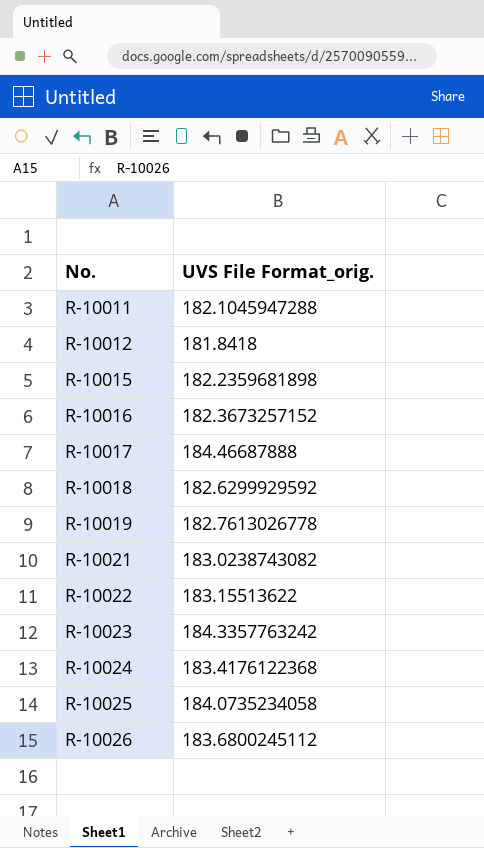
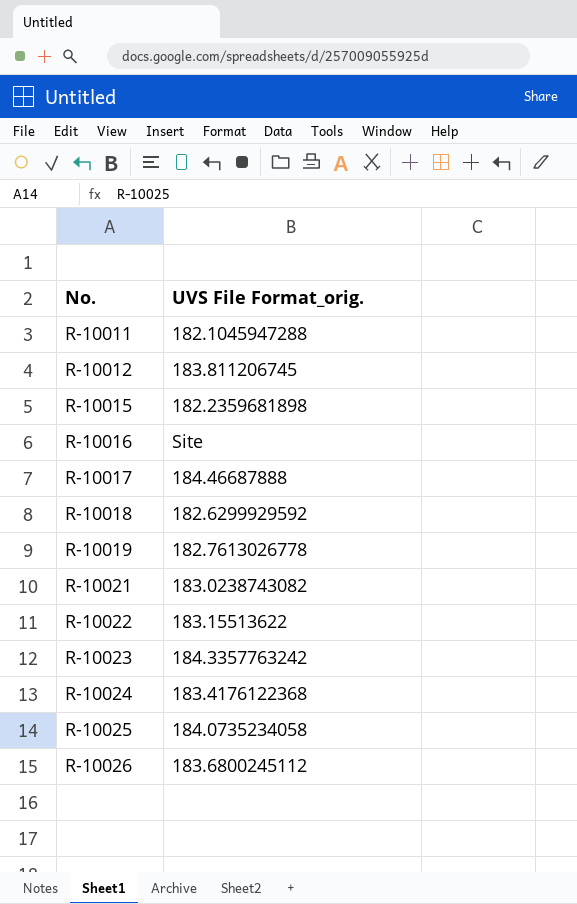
R-10012 | UVS File Format_orig.: 181.8418 -> 183.811206745
R-10016 | UVS File Format_orig.: 182.3673257152 -> Site

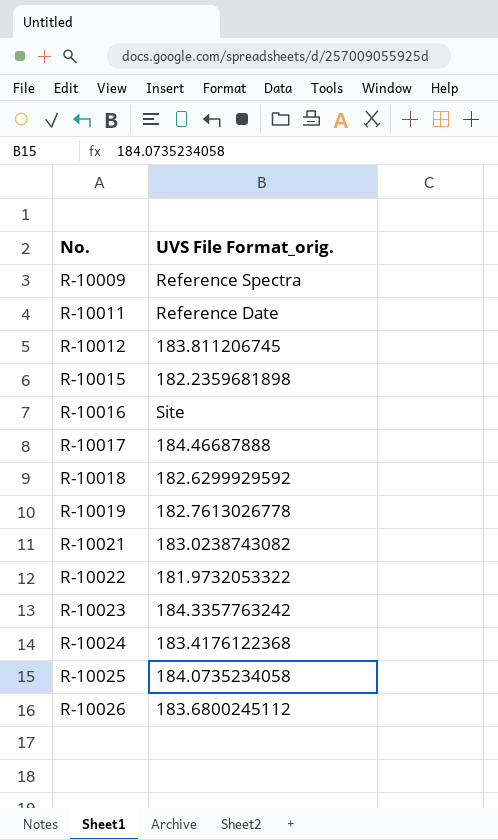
row R-10009: none -> Reference Spectra
R-10011 | UVS File Format_orig.: 182.1045947288 -> Reference Date
R-10022 | UVS File Format_orig.: 183.15513622 -> 181.9732053322

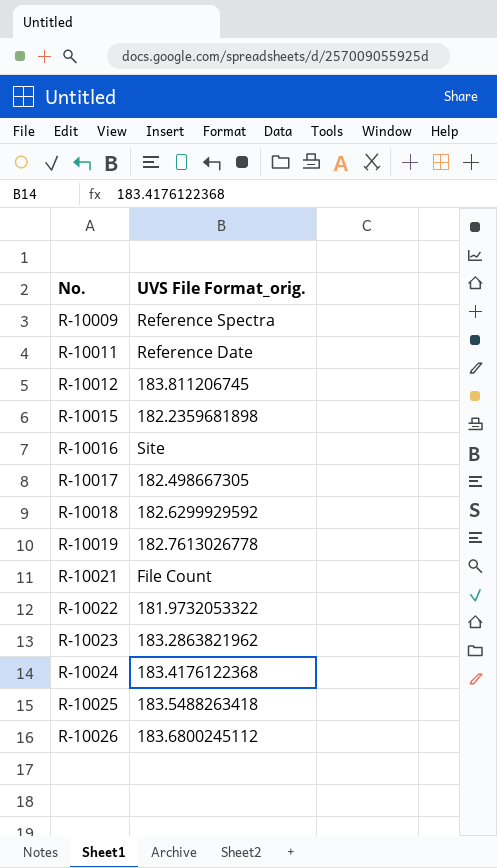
R-10017 | UVS File Format_orig.: 184.46687888 -> 182.498667305
R-10021 | UVS File Format_orig.: 183.0238743082 -> File Count
R-10023 | UVS File Format_orig.: 184.3357763242 -> 183.2863821962
R-10025 | UVS File Format_orig.: 184.0735234058 -> 183.5488263418

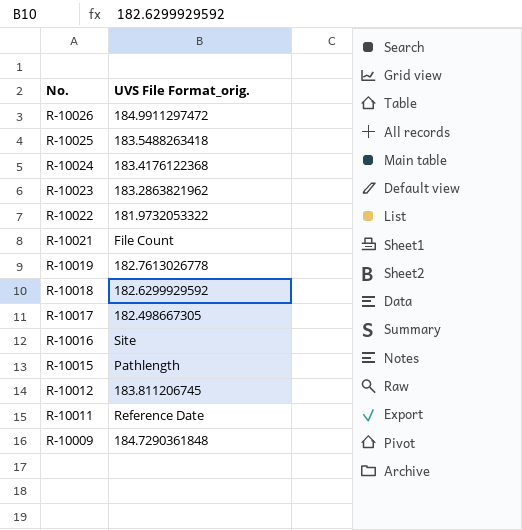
row order: No. ascending -> No. descending
R-10026 | UVS File Format_orig.: 183.6800245112 -> 184.9911297472
R-10015 | UVS File Format_orig.: 182.2359681898 -> Pathlength
R-10009 | UVS File Format_orig.: Reference Spectra -> 184.7290361848

